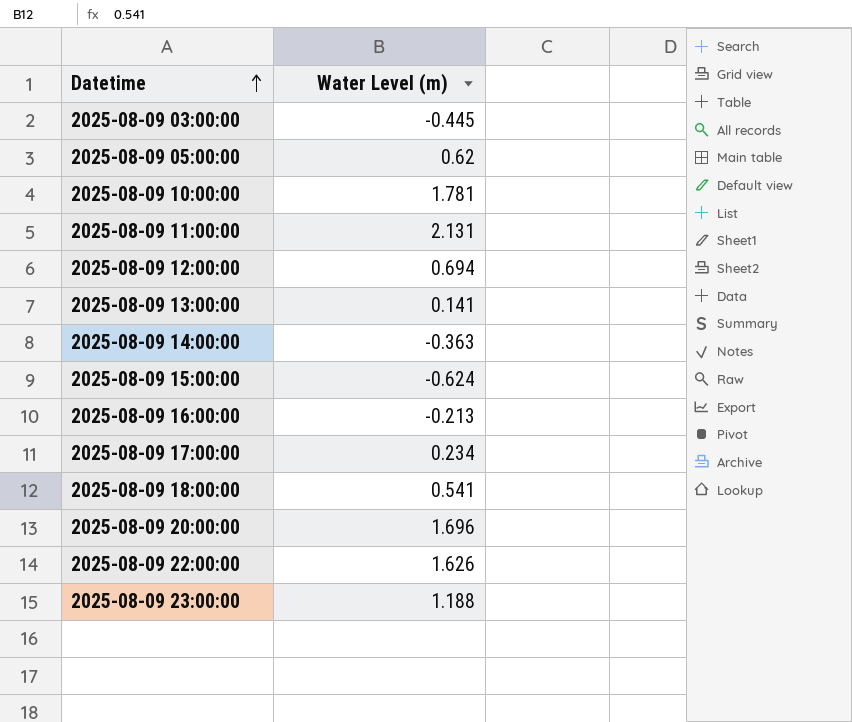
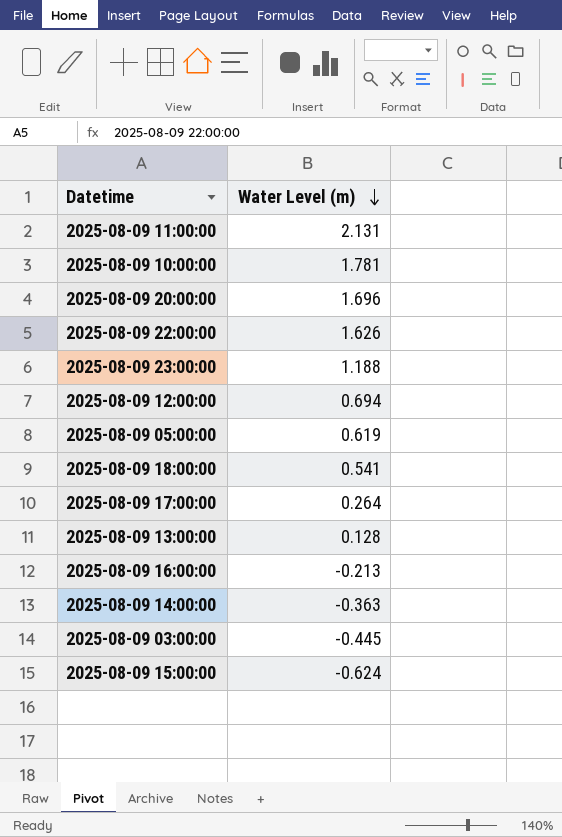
row order: Datetime ascending -> Water Level (m) descending
2025-08-09 05:00:00 | Water Level (m): 0.62 -> 0.619
2025-08-09 17:00:00 | Water Level (m): 0.234 -> 0.264
2025-08-09 13:00:00 | Water Level (m): 0.141 -> 0.128

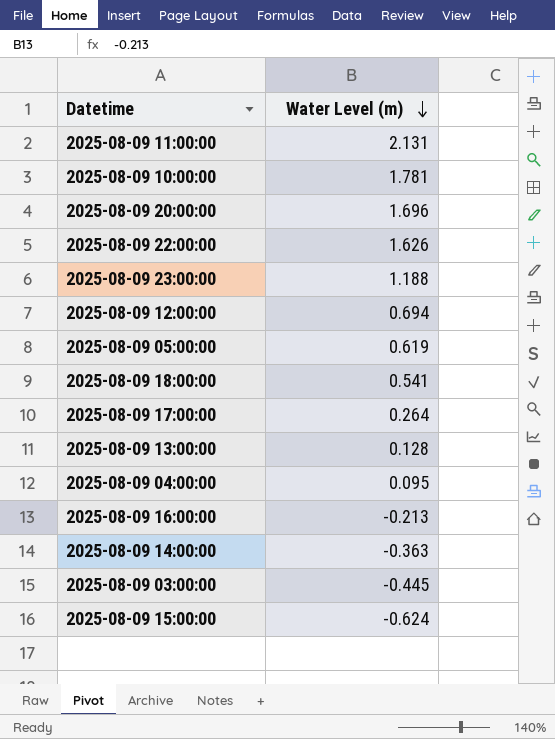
row 2025-08-09 04:00:00: none -> 0.095

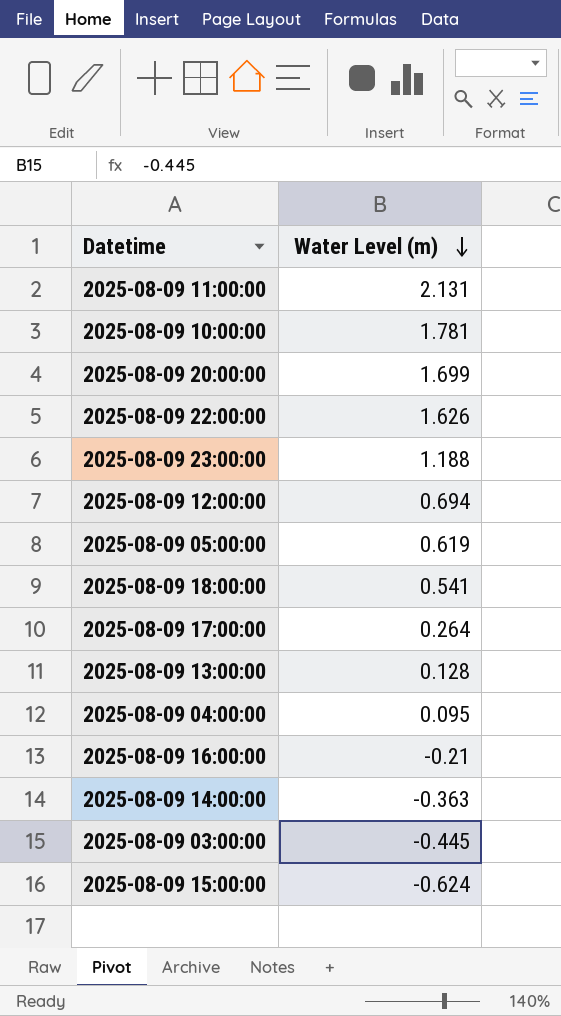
2025-08-09 20:00:00 | Water Level (m): 1.696 -> 1.699
2025-08-09 16:00:00 | Water Level (m): -0.213 -> -0.21

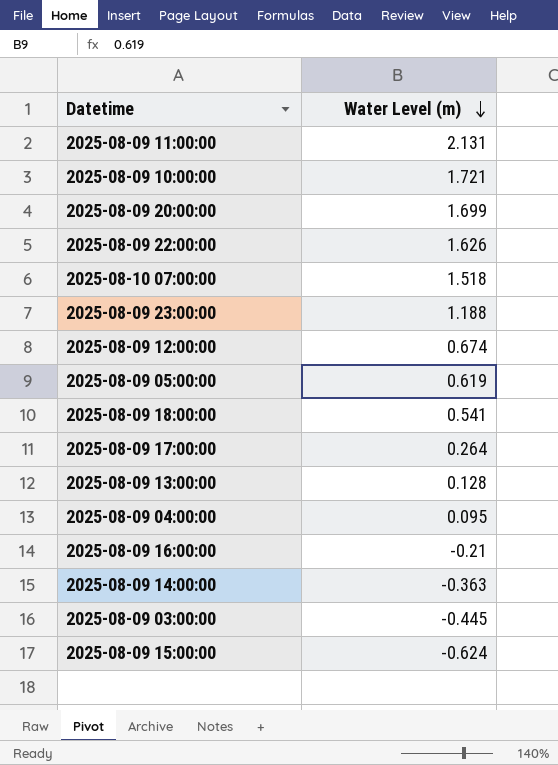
2025-08-09 10:00:00 | Water Level (m): 1.781 -> 1.721
row 2025-08-10 07:00:00: none -> 1.518
2025-08-09 12:00:00 | Water Level (m): 0.694 -> 0.674

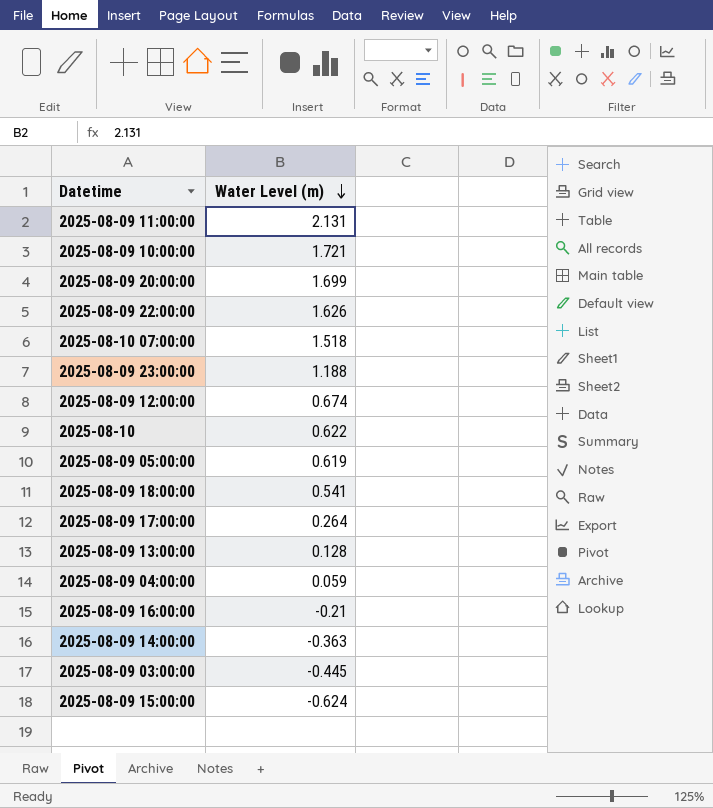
row 2025-08-10: none -> 0.622
2025-08-09 04:00:00 | Water Level (m): 0.095 -> 0.059

